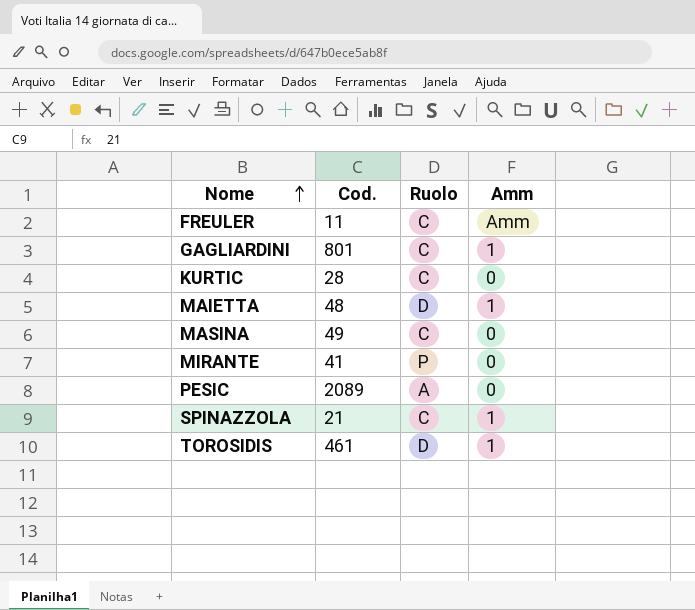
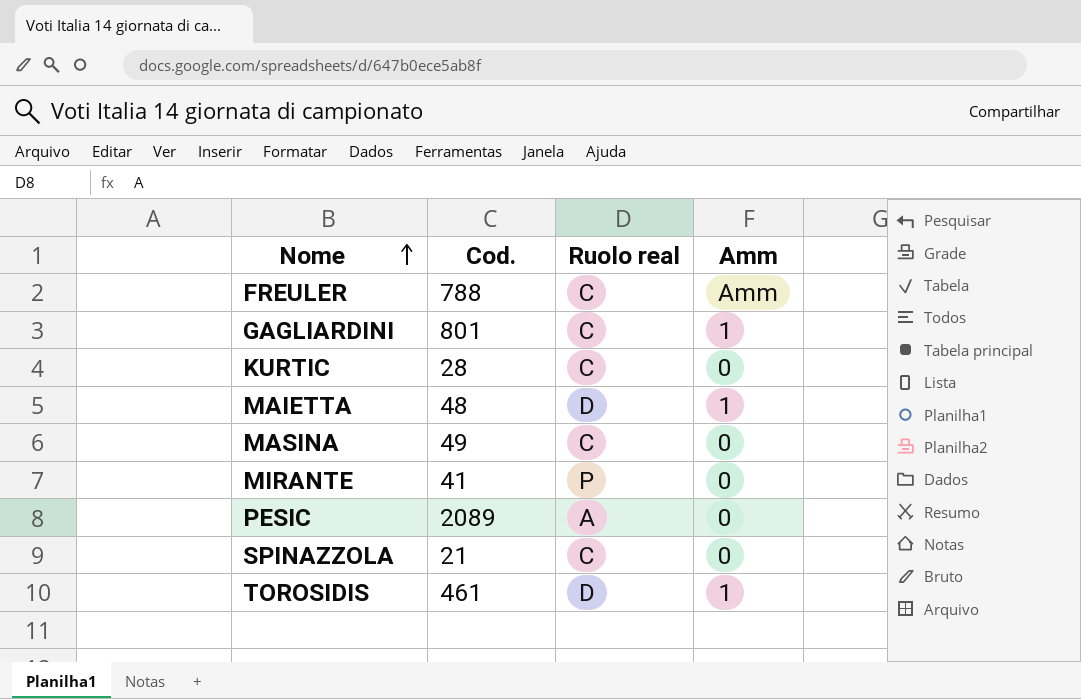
column name: Ruolo -> Ruolo real
FREULER | Cod.: 11 -> 788
SPINAZZOLA | Amm: 1 -> 0

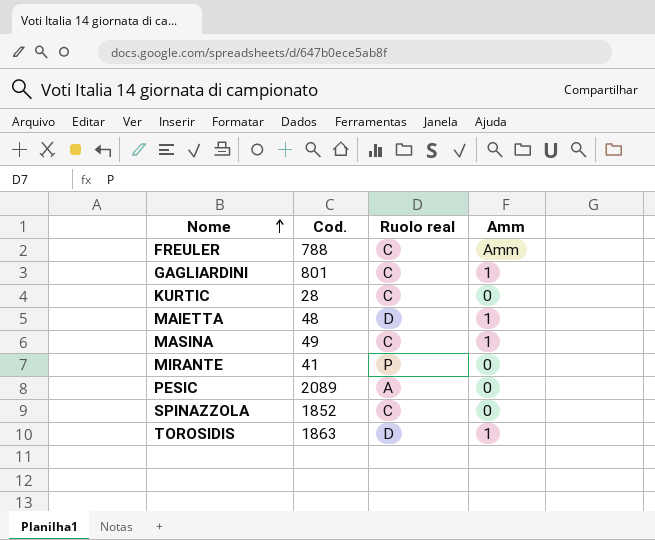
MASINA | Amm: 0 -> 1
SPINAZZOLA | Cod.: 21 -> 1852
TOROSIDIS | Cod.: 461 -> 1863

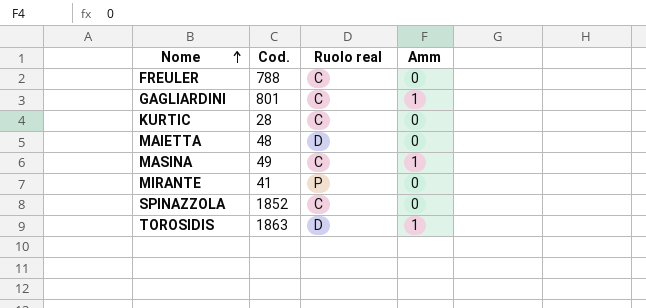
row PESIC: 2089 | A | 0 -> none
FREULER | Amm: Amm -> 0
MAIETTA | Amm: 1 -> 0

